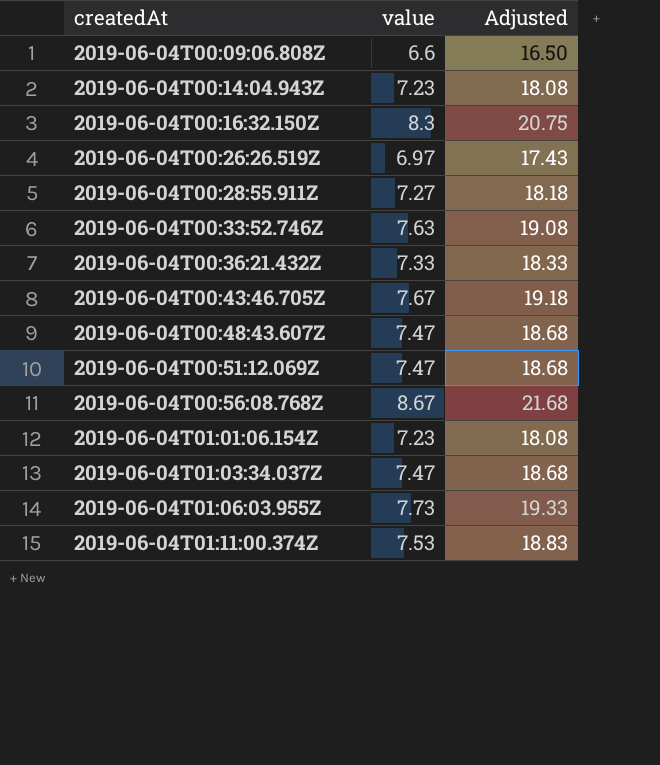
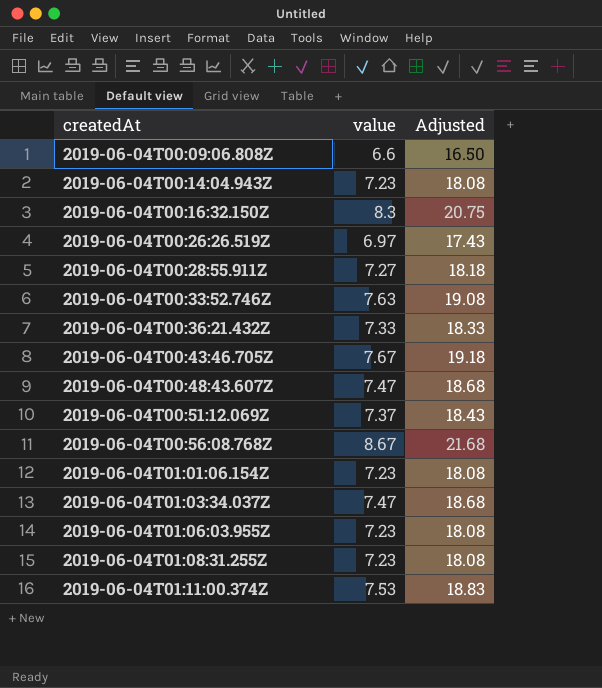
2019-06-04T00:51:12.069Z | value: 7.47 -> 7.37
2019-06-04T00:51:12.069Z | Adjusted: 18.68 -> 18.43
2019-06-04T01:06:03.955Z | value: 7.73 -> 7.23
2019-06-04T01:06:03.955Z | Adjusted: 19.33 -> 18.08
row 2019-06-04T01:08:31.255Z: none -> 7.23 | 18.08

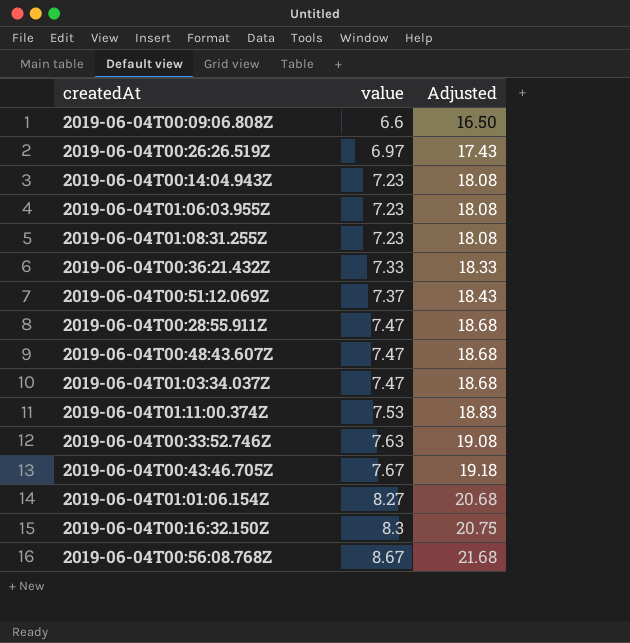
row order: createdAt ascending -> value ascending
2019-06-04T00:28:55.911Z | value: 7.27 -> 7.47
2019-06-04T00:28:55.911Z | Adjusted: 18.18 -> 18.68
2019-06-04T01:01:06.154Z | value: 7.23 -> 8.27
2019-06-04T01:01:06.154Z | Adjusted: 18.08 -> 20.68

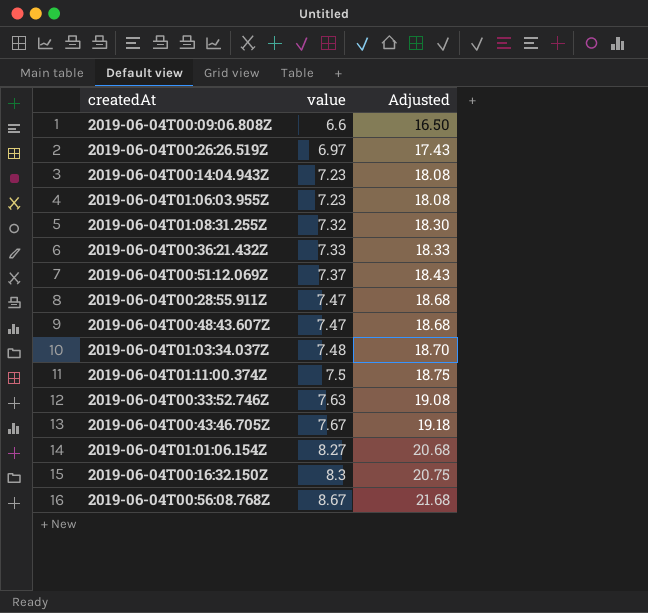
2019-06-04T01:08:31.255Z | value: 7.23 -> 7.32
2019-06-04T01:08:31.255Z | Adjusted: 18.08 -> 18.30
2019-06-04T01:03:34.037Z | value: 7.47 -> 7.48
2019-06-04T01:03:34.037Z | Adjusted: 18.68 -> 18.70
2019-06-04T01:11:00.374Z | value: 7.53 -> 7.5
2019-06-04T01:11:00.374Z | Adjusted: 18.83 -> 18.75

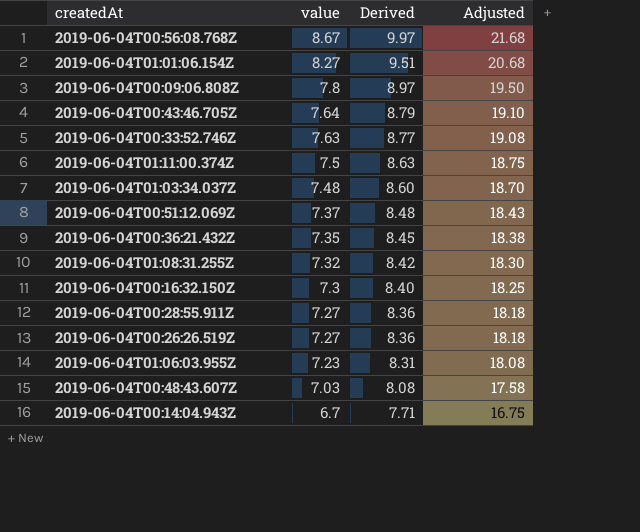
row order: value ascending -> value descending
column Derived | formula: none -> [value] * 1.15
2019-06-04T00:09:06.808Z | value: 6.6 -> 7.8
2019-06-04T00:09:06.808Z | Adjusted: 16.50 -> 19.50
2019-06-04T00:43:46.705Z | value: 7.67 -> 7.64
2019-06-04T00:43:46.705Z | Adjusted: 19.18 -> 19.10
2019-06-04T00:36:21.432Z | value: 7.33 -> 7.35
2019-06-04T00:36:21.432Z | Adjusted: 18.33 -> 18.38
2019-06-04T00:16:32.150Z | value: 8.3 -> 7.3
2019-06-04T00:16:32.150Z | Adjusted: 20.75 -> 18.25
2019-06-04T00:28:55.911Z | value: 7.47 -> 7.27
2019-06-04T00:28:55.911Z | Adjusted: 18.68 -> 18.18
2019-06-04T00:26:26.519Z | value: 6.97 -> 7.27
2019-06-04T00:26:26.519Z | Adjusted: 17.43 -> 18.18
2019-06-04T00:48:43.607Z | value: 7.47 -> 7.03
2019-06-04T00:48:43.607Z | Adjusted: 18.68 -> 17.58
2019-06-04T00:14:04.943Z | value: 7.23 -> 6.7
2019-06-04T00:14:04.943Z | Adjusted: 18.08 -> 16.75

